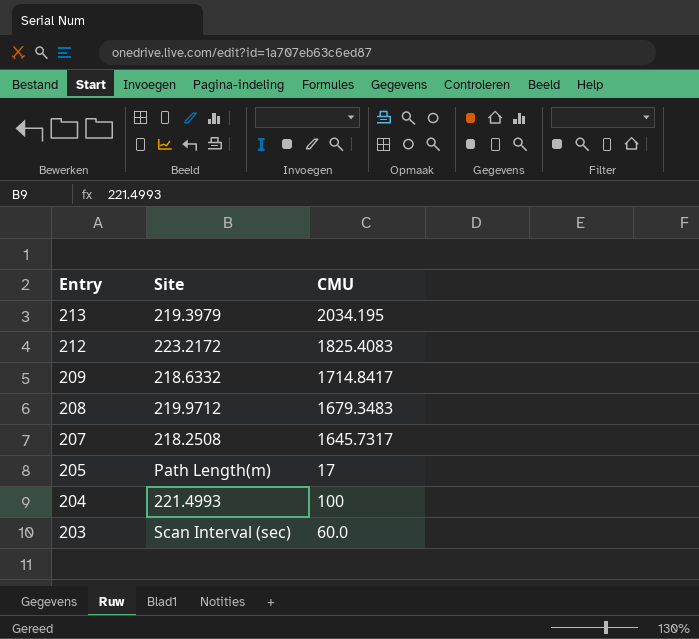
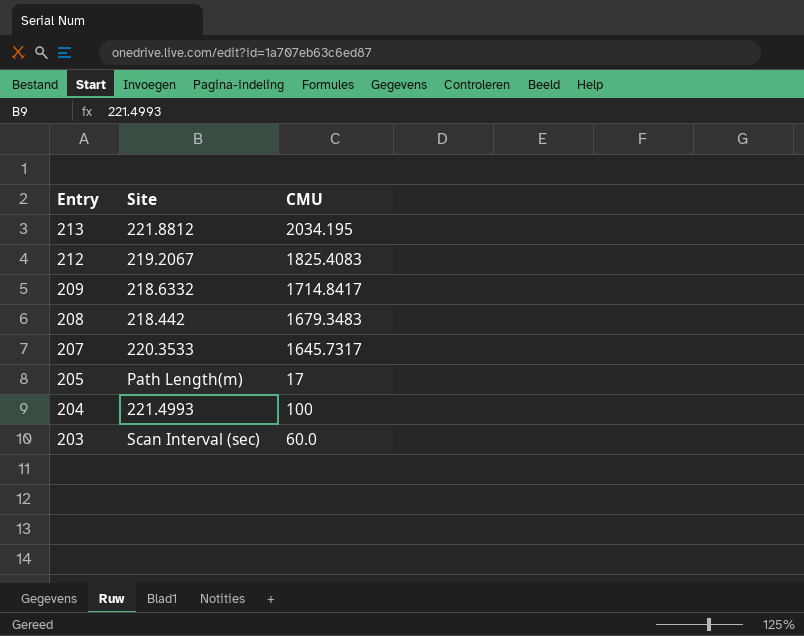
213 | Site: 219.3979 -> 221.8812
212 | Site: 223.2172 -> 219.2067
208 | Site: 219.9712 -> 218.442
207 | Site: 218.2508 -> 220.3533

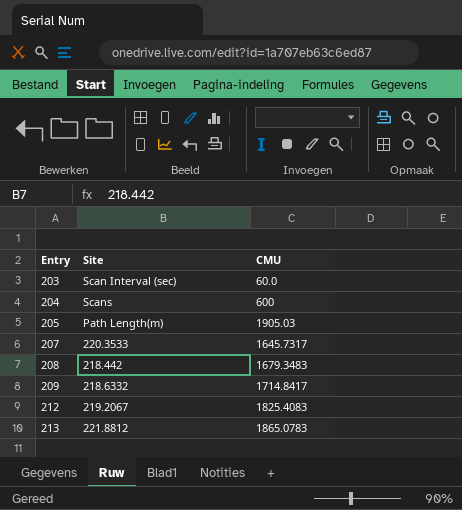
row order: Entry descending -> Entry ascending
204 | Site: 221.4993 -> Scans
204 | CMU: 100 -> 600
205 | CMU: 17 -> 1905.03
213 | CMU: 2034.195 -> 1865.0783

